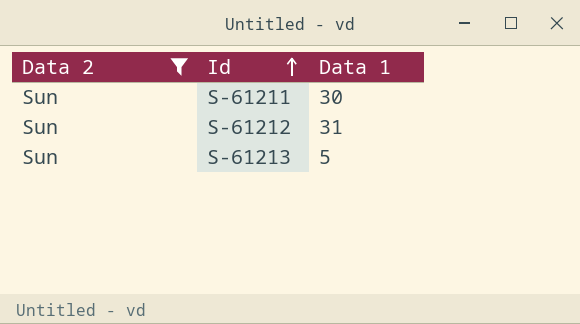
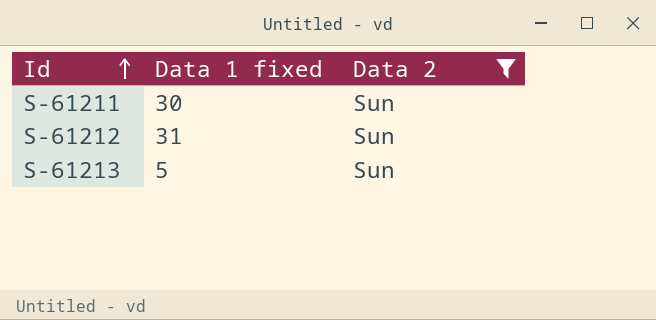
column name: Data 1 -> Data 1 fixed
column Data 2 | position: 1 -> 3

